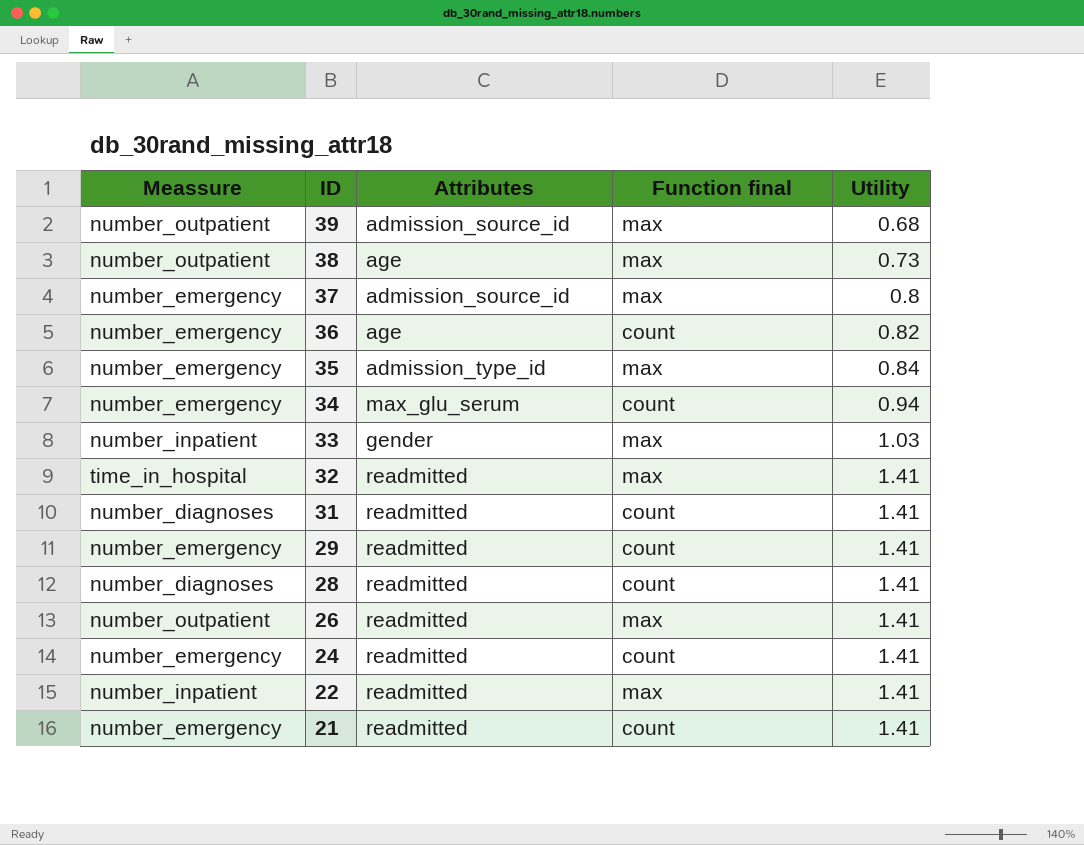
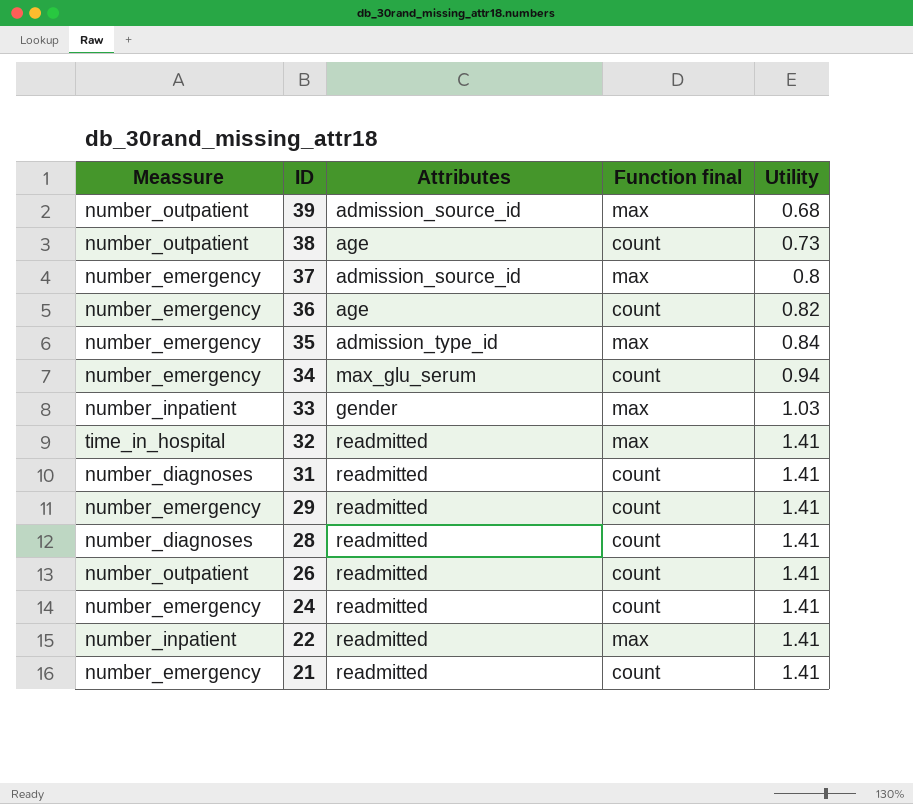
38 | Function final: max -> count
26 | Function final: max -> count

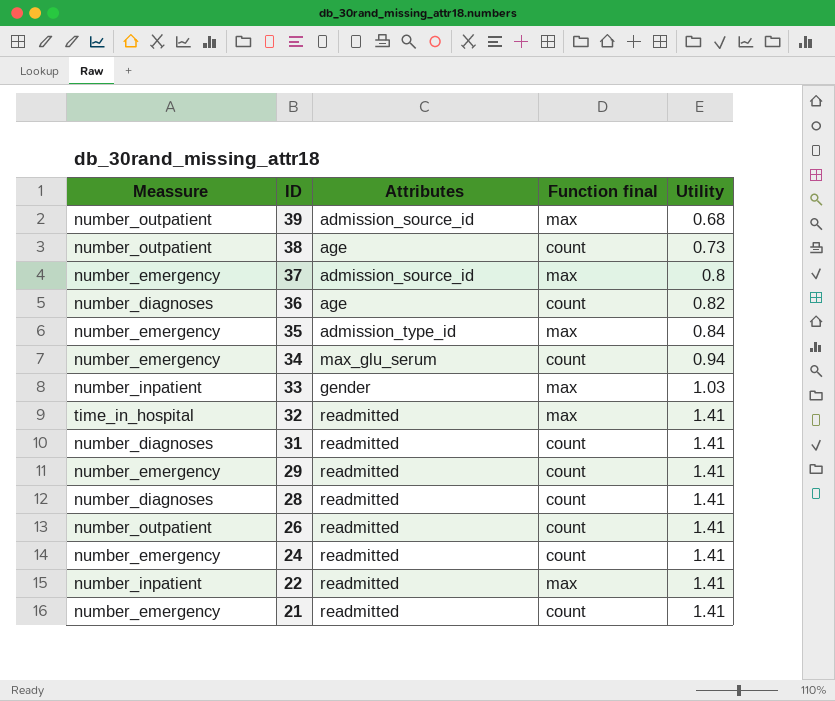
36 | Meassure: number_emergency -> number_diagnoses

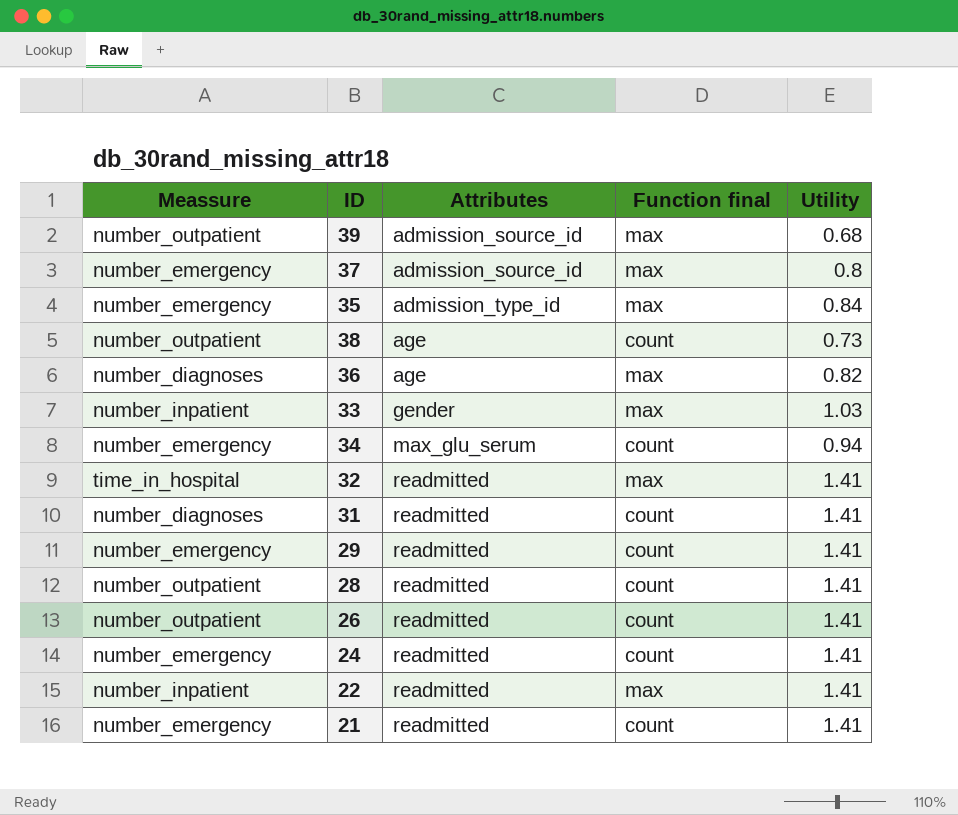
row order: ID descending -> Attributes ascending
36 | Function final: count -> max
28 | Meassure: number_diagnoses -> number_outpatient

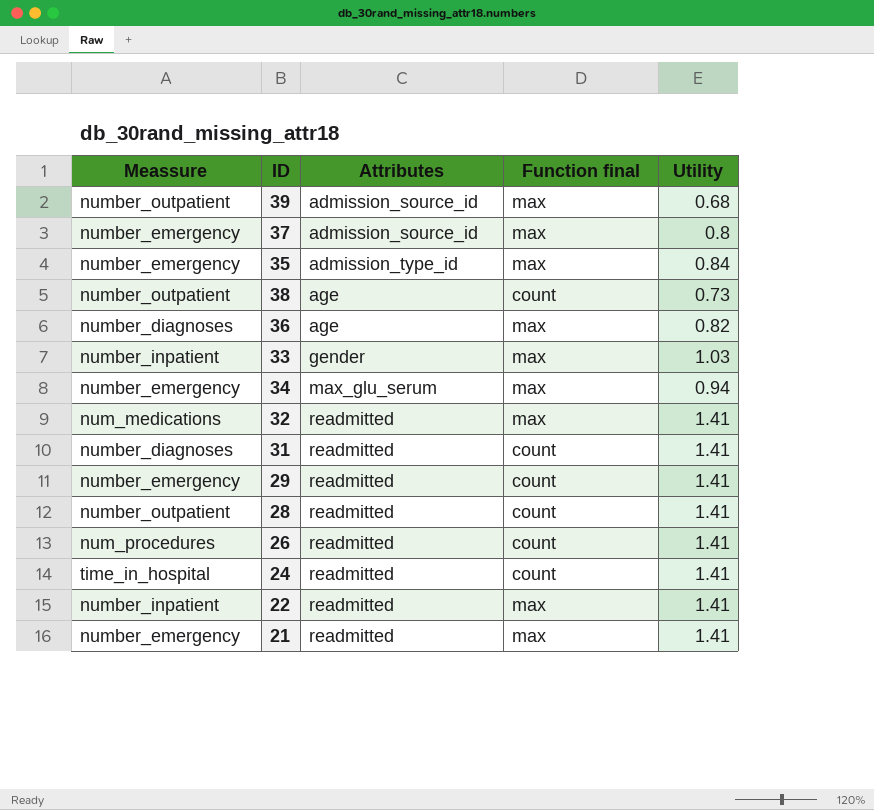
34 | Function final: count -> max
32 | Meassure: time_in_hospital -> num_medications
26 | Meassure: number_outpatient -> num_procedures
24 | Meassure: number_emergency -> time_in_hospital
21 | Function final: count -> max

